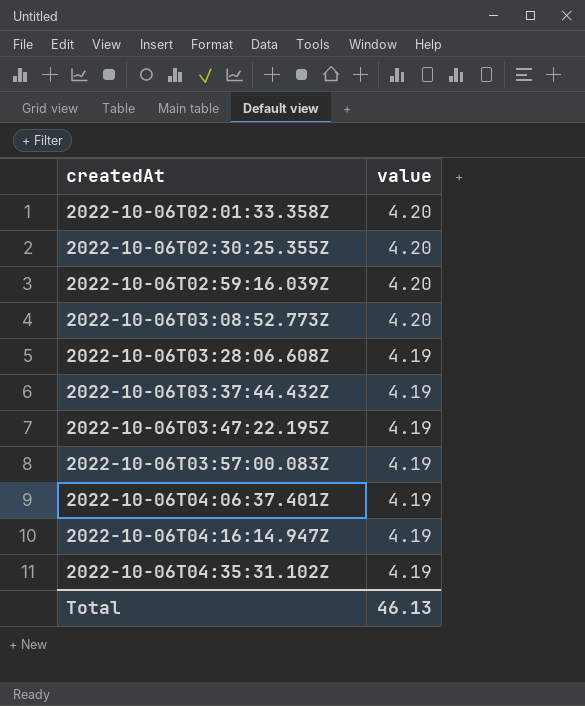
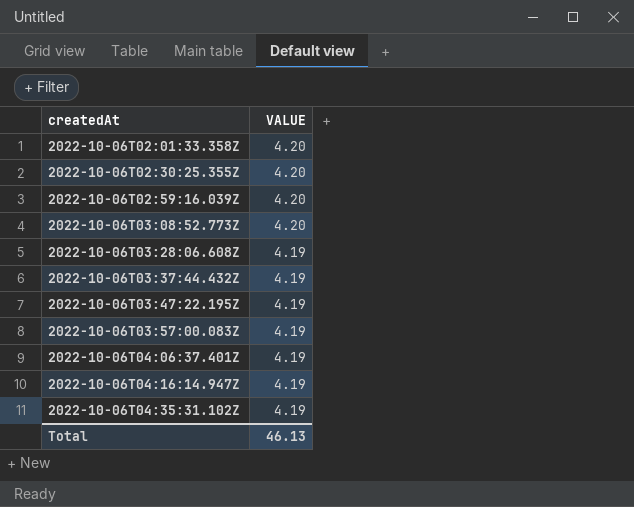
column name: value -> VALUE

